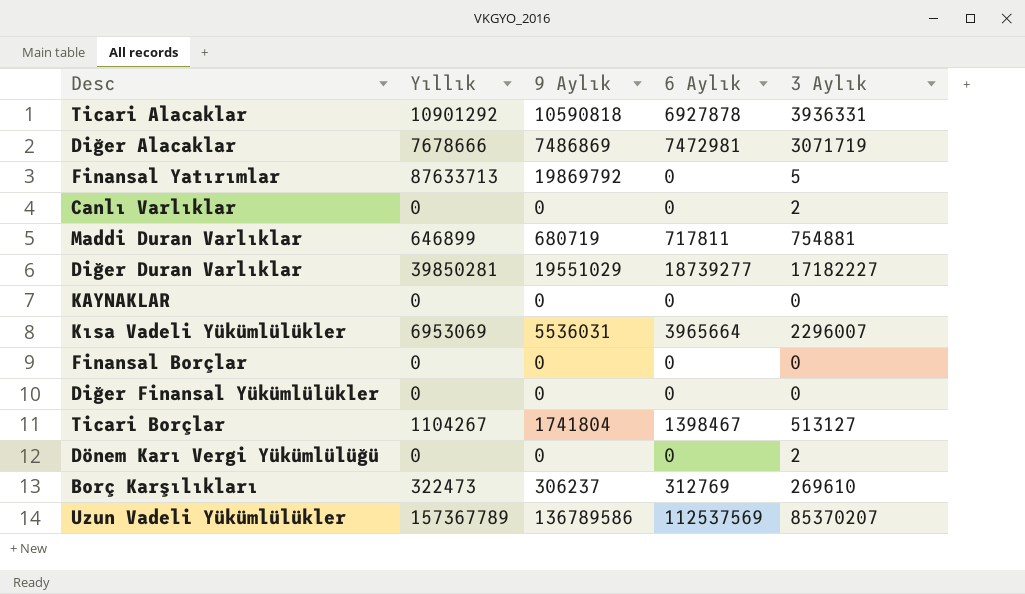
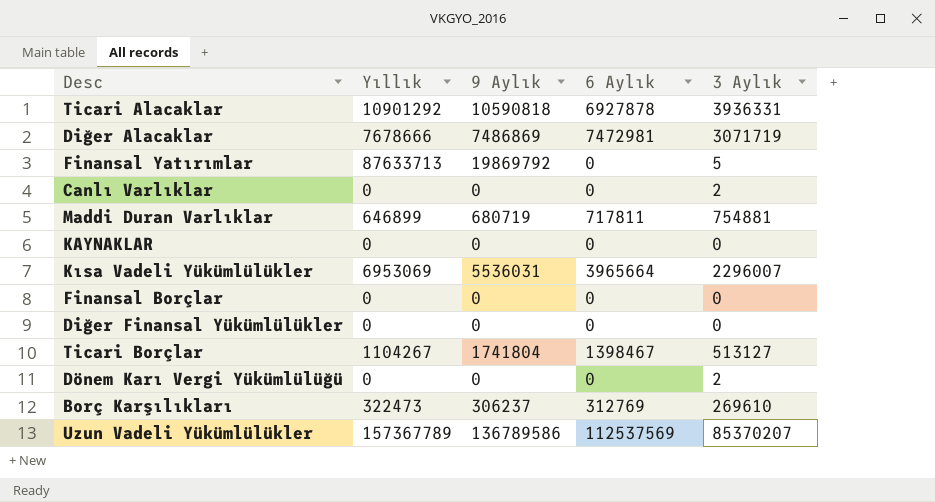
row Diğer Duran Varlıklar: 39850281 | 19551029 | 18739277 | 17182227 -> none

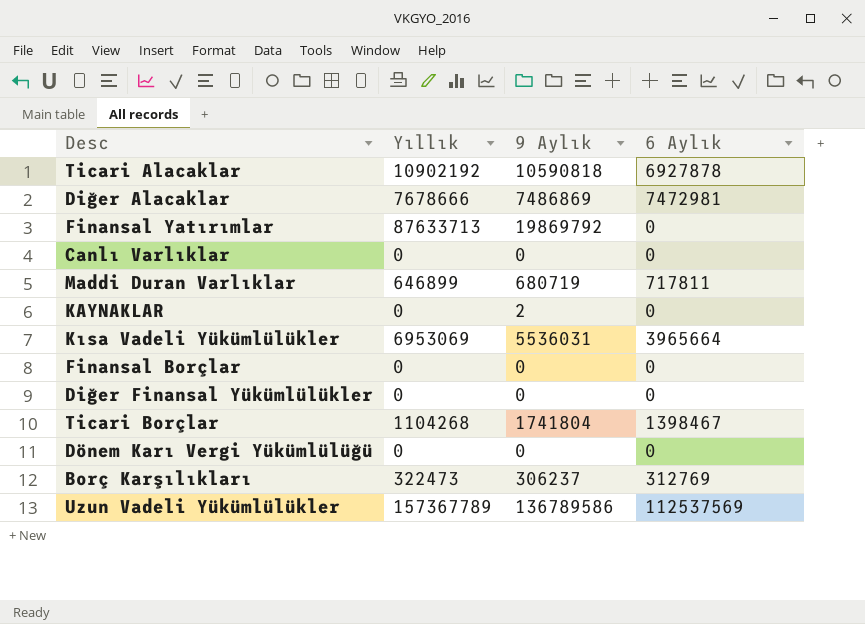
column 3 Aylık | position: 5 -> none
Ticari Alacaklar | Yıllık: 10901292 -> 10902192
KAYNAKLAR | 9 Aylık: 0 -> 2
Ticari Borçlar | Yıllık: 1104267 -> 1104268

